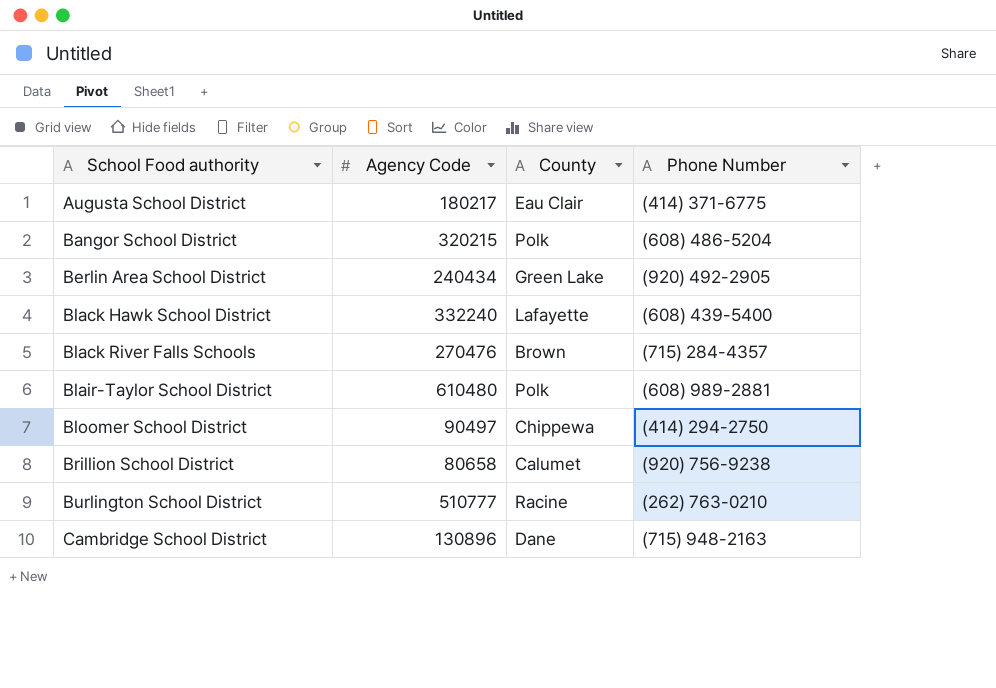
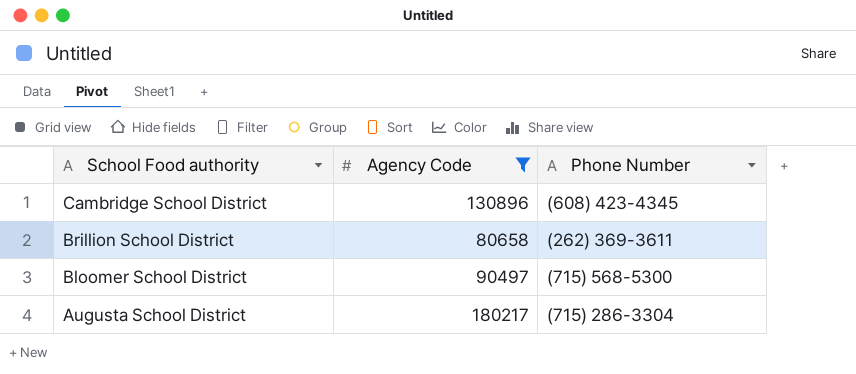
filter: none -> Agency Code <= 180217
row order: School Food authority ascending -> School Food authority descending
column County | position: 3 -> none
Cambridge School District | Phone Number: (715) 948-2163 -> (608) 423-4345
Brillion School District | Phone Number: (920) 756-9238 -> (262) 369-3611
Bloomer School District | Phone Number: (414) 294-2750 -> (715) 568-5300
Augusta School District | Phone Number: (414) 371-6775 -> (715) 286-3304

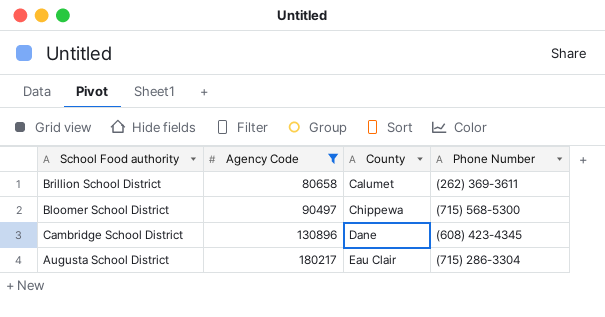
row order: School Food authority descending -> Agency Code ascending
column County | position: none -> 3

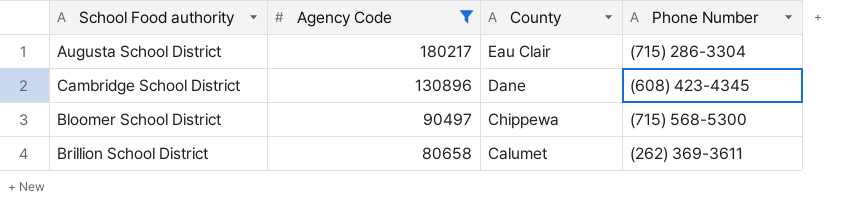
row order: Agency Code ascending -> Agency Code descending

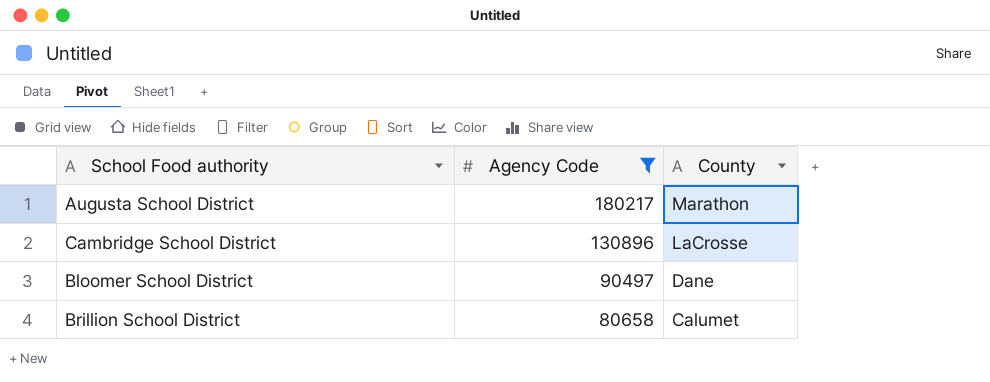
column Phone Number | position: 4 -> none
Augusta School District | County: Eau Clair -> Marathon
Cambridge School District | County: Dane -> LaCrosse
Bloomer School District | County: Chippewa -> Dane

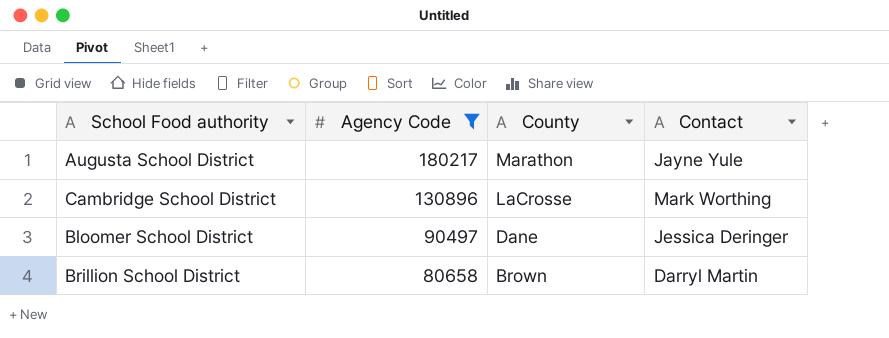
column Contact | position: none -> 4
Brillion School District | County: Calumet -> Brown

